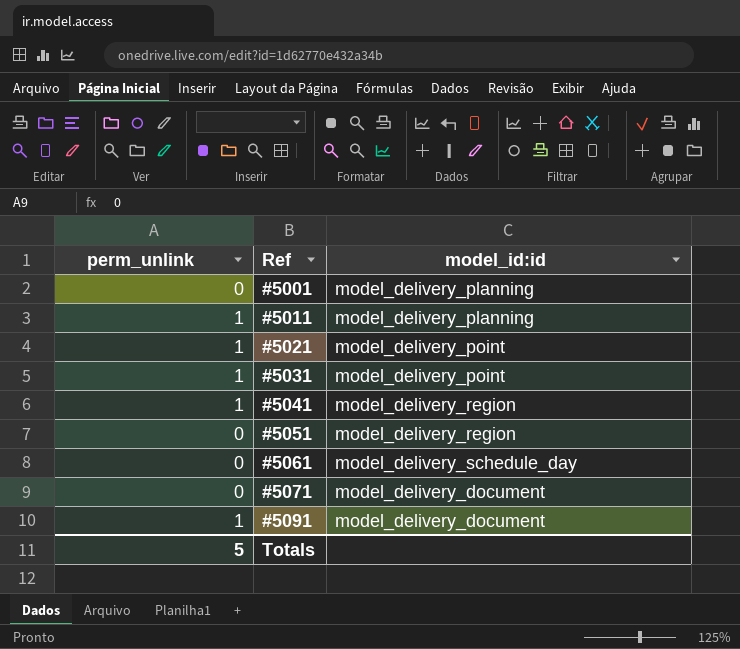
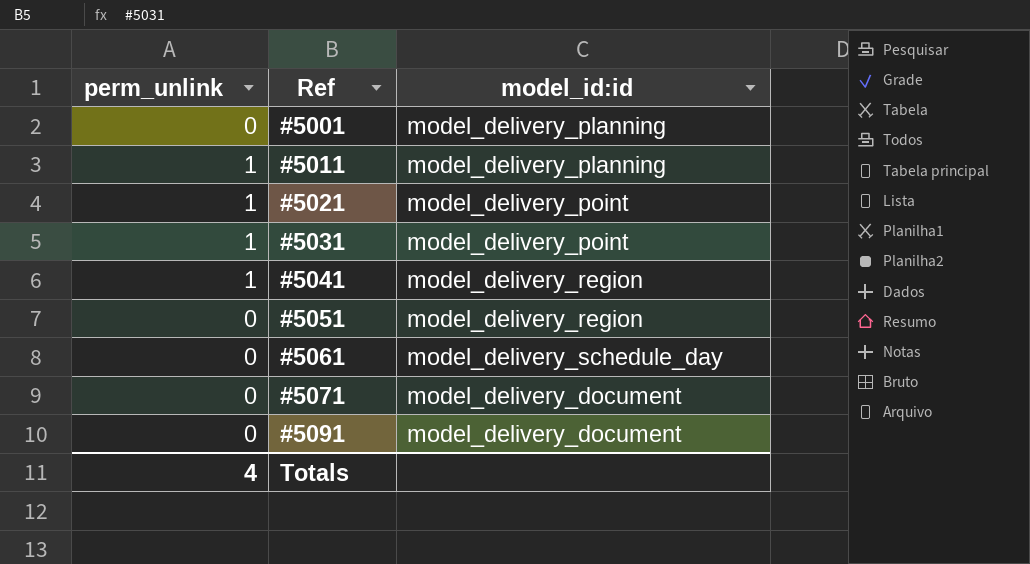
#5091 | perm_unlink: 1 -> 0
Totals | perm_unlink: 5 -> 4

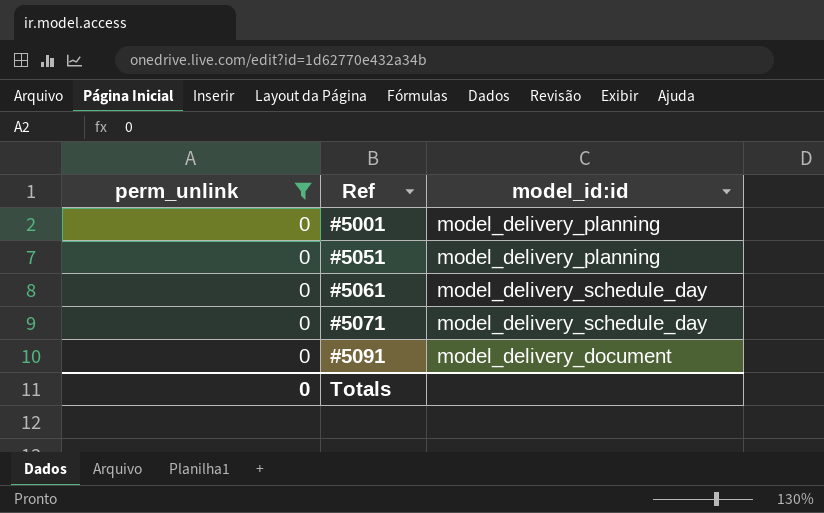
filter: none -> perm_unlink = 0
#5051 | model_id:id: model_delivery_region -> model_delivery_planning
#5071 | model_id:id: model_delivery_document -> model_delivery_schedule_day
Totals | perm_unlink: 4 -> 0

